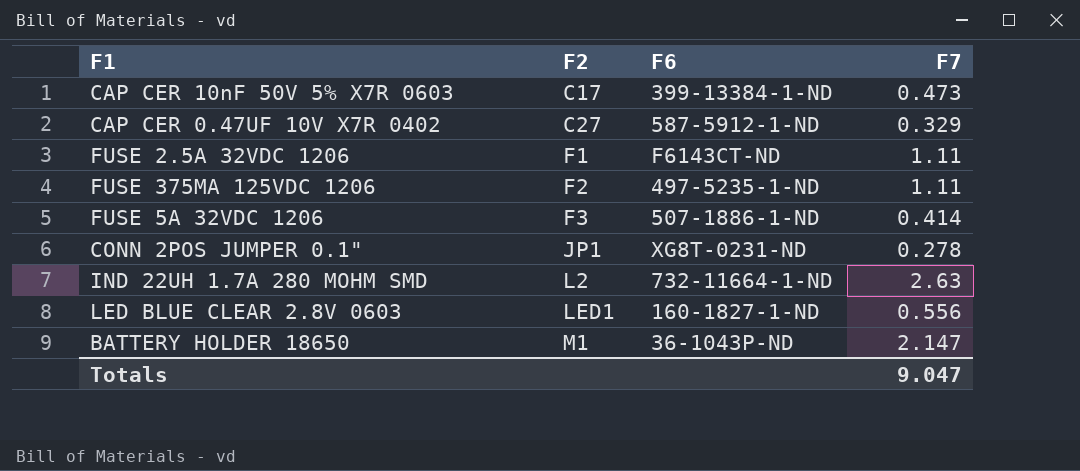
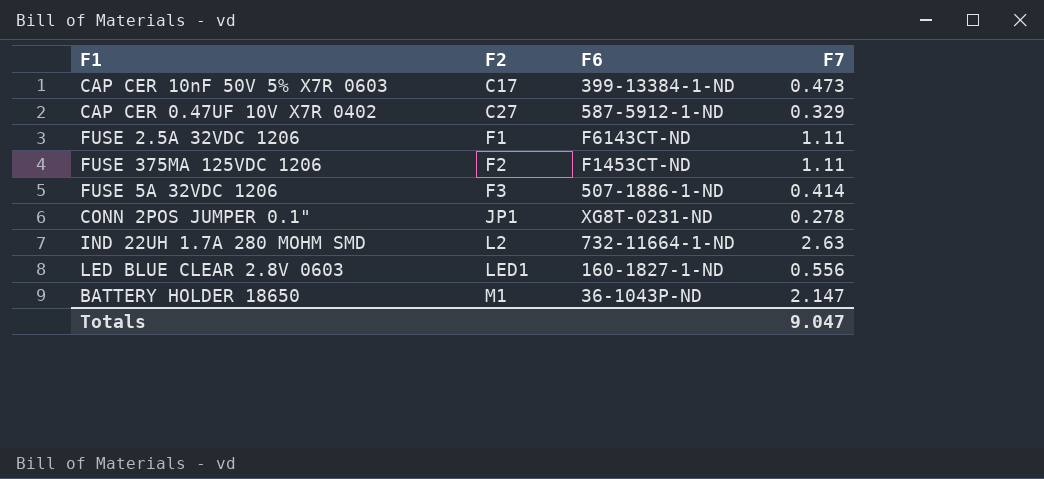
FUSE 375MA 125VDC 1206 | F6: 497-5235-1-ND -> F1453CT-ND

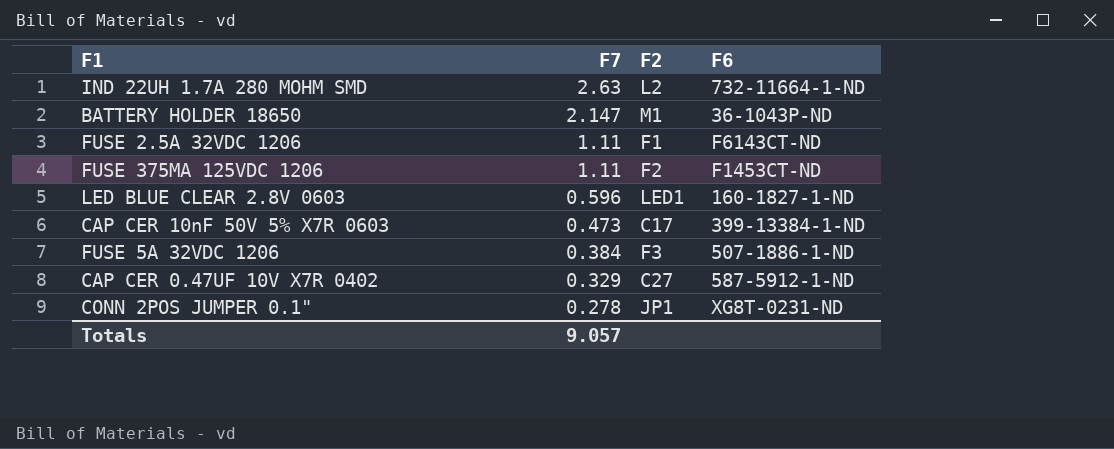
row order: F2 ascending -> F7 descending
column F7 | position: 4 -> 2
LED BLUE CLEAR 2.8V 0603 | F7: 0.556 -> 0.596
FUSE 5A 32VDC 1206 | F7: 0.414 -> 0.384
Totals | F7: 9.047 -> 9.057

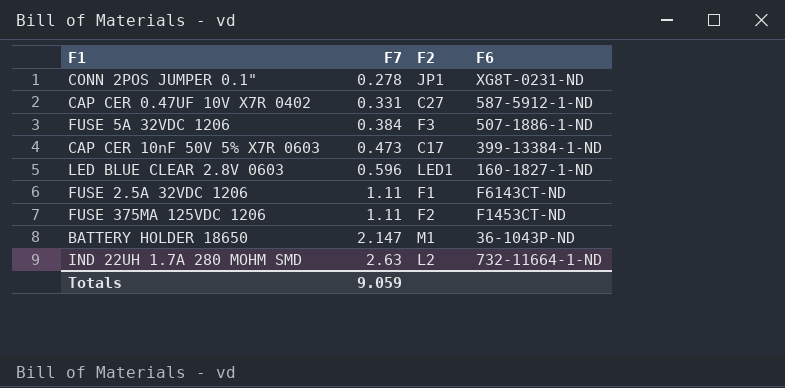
row order: F7 descending -> F7 ascending
CAP CER 0.47UF 10V X7R 0402 | F7: 0.329 -> 0.331
Totals | F7: 9.057 -> 9.059

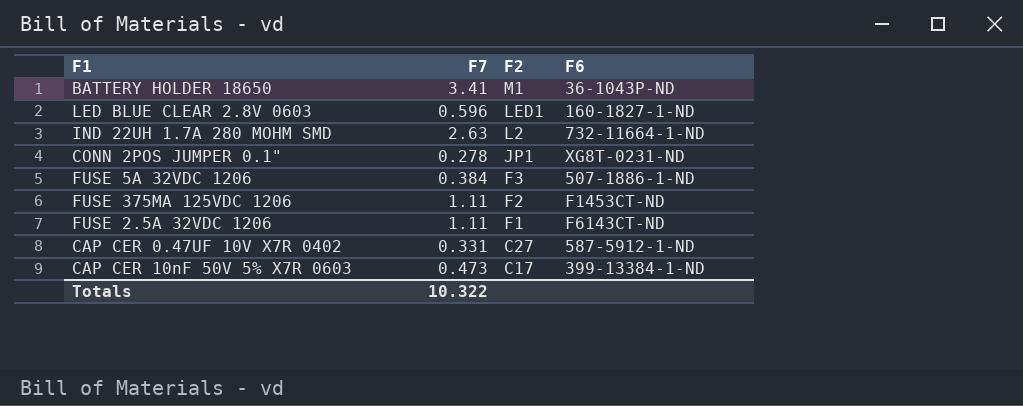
row order: F7 ascending -> F2 descending
BATTERY HOLDER 18650 | F7: 2.147 -> 3.41
Totals | F7: 9.059 -> 10.322

